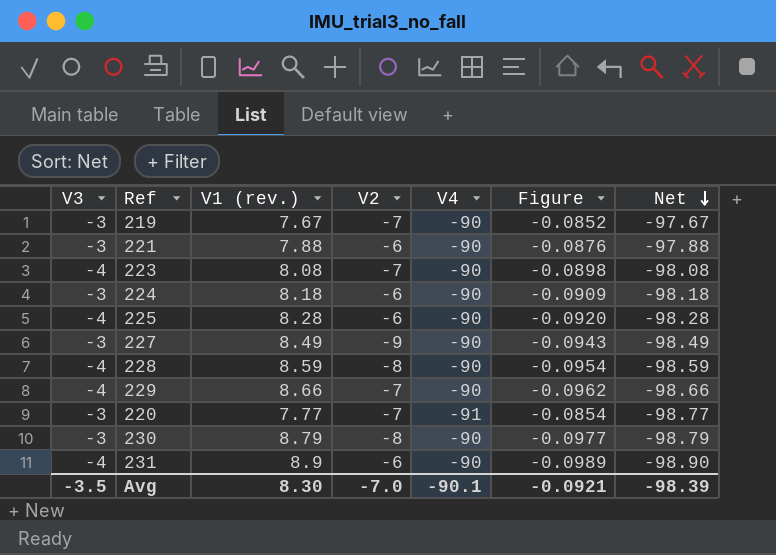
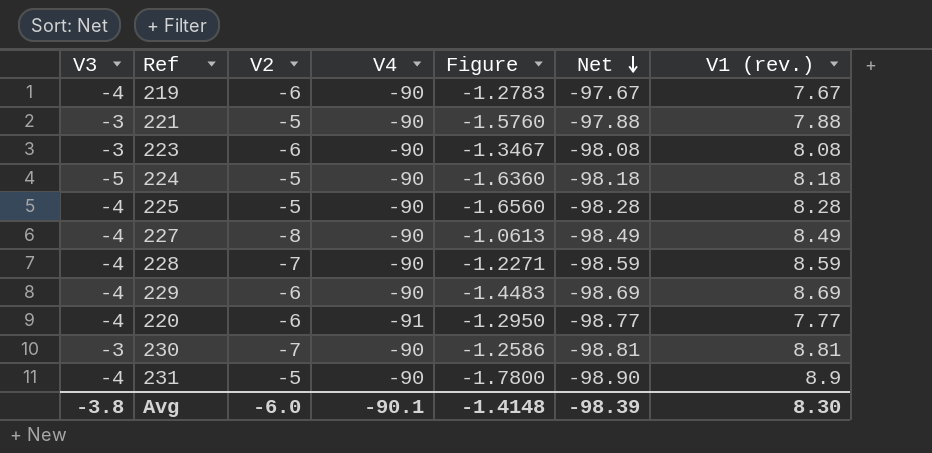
column Figure | formula: [V1 (rev.)] / [V4] -> [V1 (rev.)] / [V2]
column V1 (rev.) | position: 3 -> 7
219 | V3: -3 -> -4
219 | V2: -7 -> -6
221 | V2: -6 -> -5
223 | V3: -4 -> -3
223 | V2: -7 -> -6
224 | V3: -3 -> -5
224 | V2: -6 -> -5
225 | V2: -6 -> -5
227 | V3: -3 -> -4
227 | V2: -9 -> -8
228 | V2: -8 -> -7
229 | V2: -7 -> -6
229 | Net: -98.66 -> -98.69
229 | V1 (rev.): 8.66 -> 8.69
220 | V3: -3 -> -4
220 | V2: -7 -> -6
230 | V2: -8 -> -7
230 | Net: -98.79 -> -98.81
230 | V1 (rev.): 8.79 -> 8.81
231 | V2: -6 -> -5
Avg | V3: -3.5 -> -3.8
Avg | V2: -7.0 -> -6.0
Avg | Figure: -0.0921 -> -1.4148

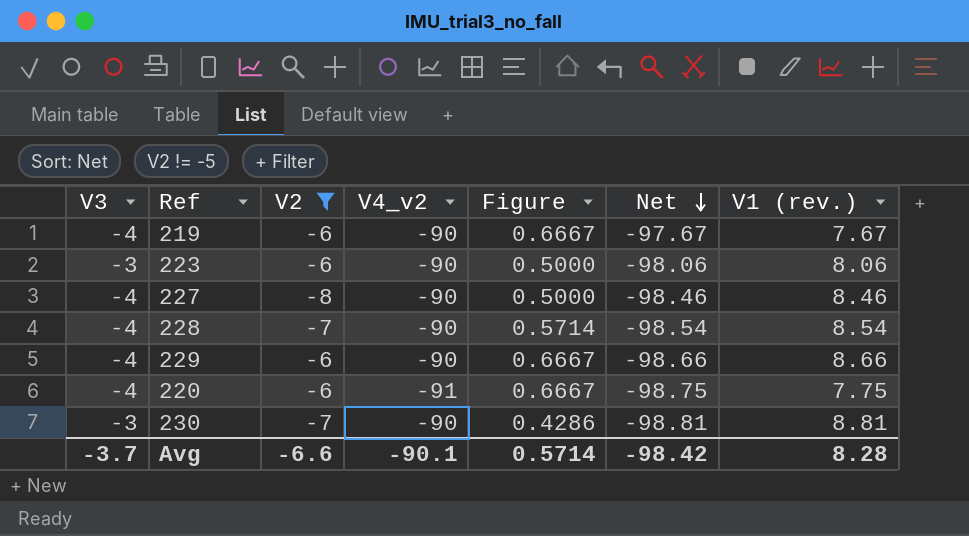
filter: none -> V2 != -5
column name: V4 -> V4_v2
column Figure | formula: [V1 (rev.)] / [V2] -> [V3] / [V2]
223 | Net: -98.08 -> -98.06
223 | V1 (rev.): 8.08 -> 8.06
227 | Net: -98.49 -> -98.46
227 | V1 (rev.): 8.49 -> 8.46
228 | Net: -98.59 -> -98.54
228 | V1 (rev.): 8.59 -> 8.54
229 | Net: -98.69 -> -98.66
229 | V1 (rev.): 8.69 -> 8.66
220 | Net: -98.77 -> -98.75
220 | V1 (rev.): 7.77 -> 7.75
Avg | V3: -3.8 -> -3.7
Avg | V2: -6.0 -> -6.6
Avg | Figure: -1.4148 -> 0.5714
Avg | Net: -98.39 -> -98.42
Avg | V1 (rev.): 8.30 -> 8.28

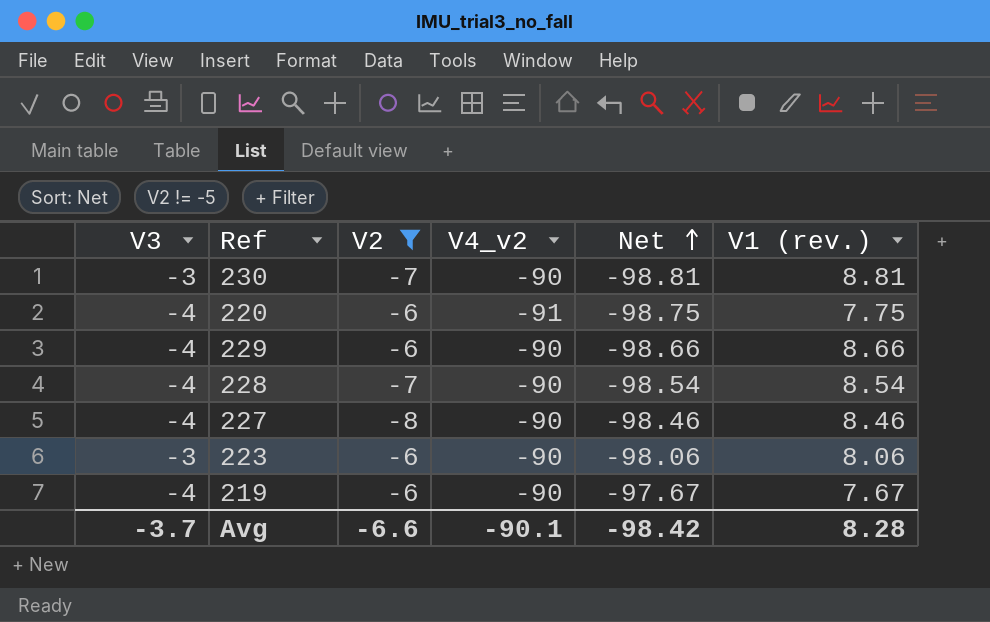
row order: Net descending -> Net ascending
column Figure | formula: [V3] / [V2] -> none

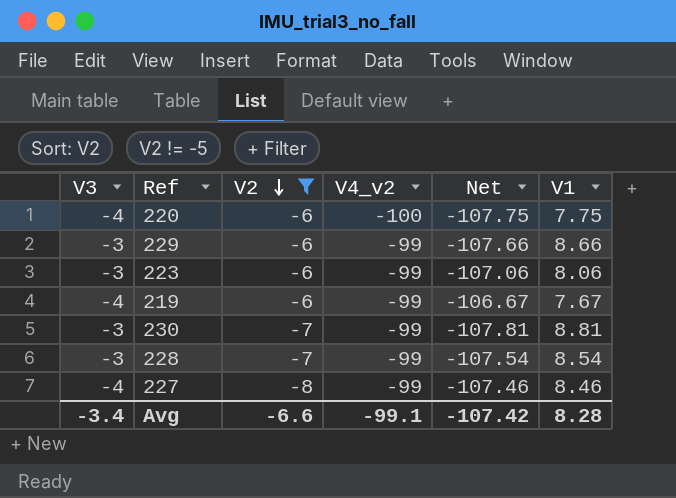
row order: Net ascending -> V2 descending
column name: V1 (rev.) -> V1
220 | V4_v2: -91 -> -100
220 | Net: -98.75 -> -107.75
229 | V3: -4 -> -3
229 | V4_v2: -90 -> -99
229 | Net: -98.66 -> -107.66
223 | V4_v2: -90 -> -99
223 | Net: -98.06 -> -107.06
219 | V4_v2: -90 -> -99
219 | Net: -97.67 -> -106.67
230 | V4_v2: -90 -> -99
230 | Net: -98.81 -> -107.81
228 | V3: -4 -> -3
228 | V4_v2: -90 -> -99
228 | Net: -98.54 -> -107.54
227 | V4_v2: -90 -> -99
227 | Net: -98.46 -> -107.46
Avg | V3: -3.7 -> -3.4
Avg | V4_v2: -90.1 -> -99.1
Avg | Net: -98.42 -> -107.42

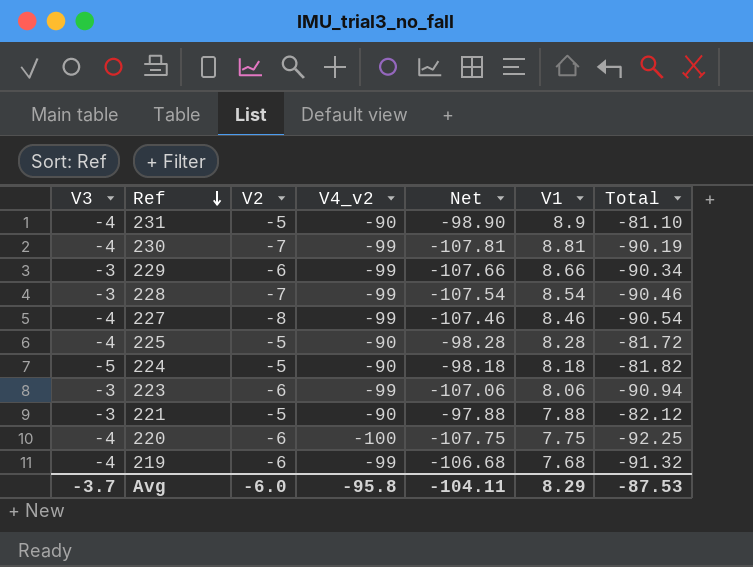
filter: V2 != -5 -> none
row order: V2 descending -> Ref descending
column Total | formula: none -> [V4_v2] + [V1]
230 | V3: -3 -> -4
219 | Net: -106.67 -> -106.68
219 | V1: 7.67 -> 7.68
Avg | V3: -3.4 -> -3.7
Avg | V2: -6.6 -> -6.0
Avg | V4_v2: -99.1 -> -95.8
Avg | Net: -107.42 -> -104.11
Avg | V1: 8.28 -> 8.29

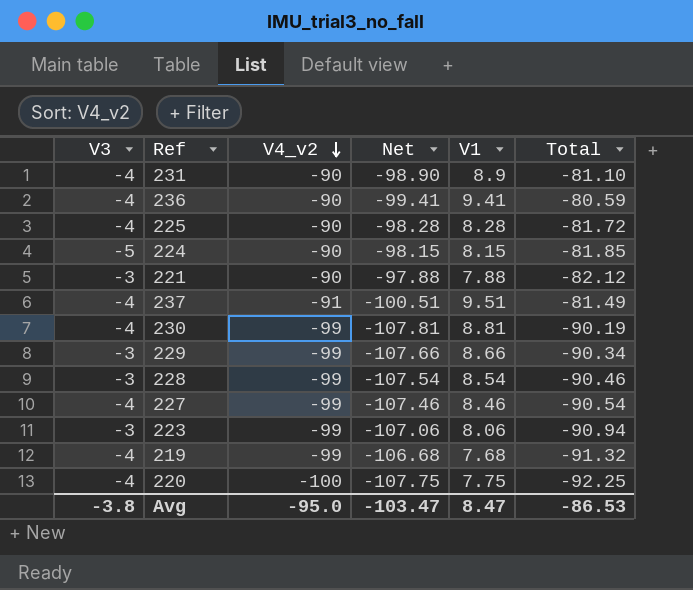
row order: Ref descending -> V4_v2 descending
column V2 | position: 3 -> none
row 236: none -> -4 | -90 | -99.41 | 9.41 | -80.59
224 | Net: -98.18 -> -98.15
224 | V1: 8.18 -> 8.15
224 | Total: -81.82 -> -81.85
row 237: none -> -4 | -91 | -100.51 | 9.51 | -81.49
Avg | V3: -3.7 -> -3.8
Avg | V4_v2: -95.8 -> -95.0
Avg | Net: -104.11 -> -103.47
Avg | V1: 8.29 -> 8.47
Avg | Total: -87.53 -> -86.53

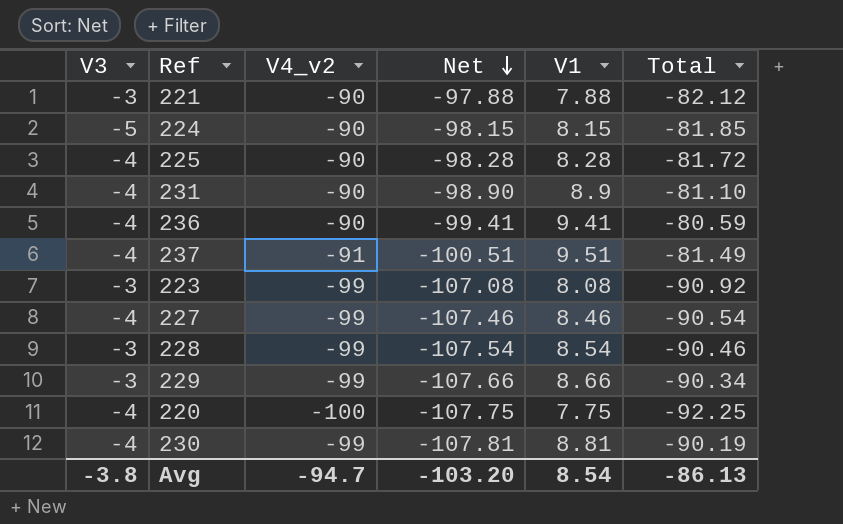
row order: V4_v2 descending -> Net descending
row 219: -4 | -99 | -106.68 | 7.68 | -91.32 -> none
223 | Net: -107.06 -> -107.08
223 | V1: 8.06 -> 8.08
223 | Total: -90.94 -> -90.92
Avg | V4_v2: -95.0 -> -94.7
Avg | Net: -103.47 -> -103.20
Avg | V1: 8.47 -> 8.54
Avg | Total: -86.53 -> -86.13

